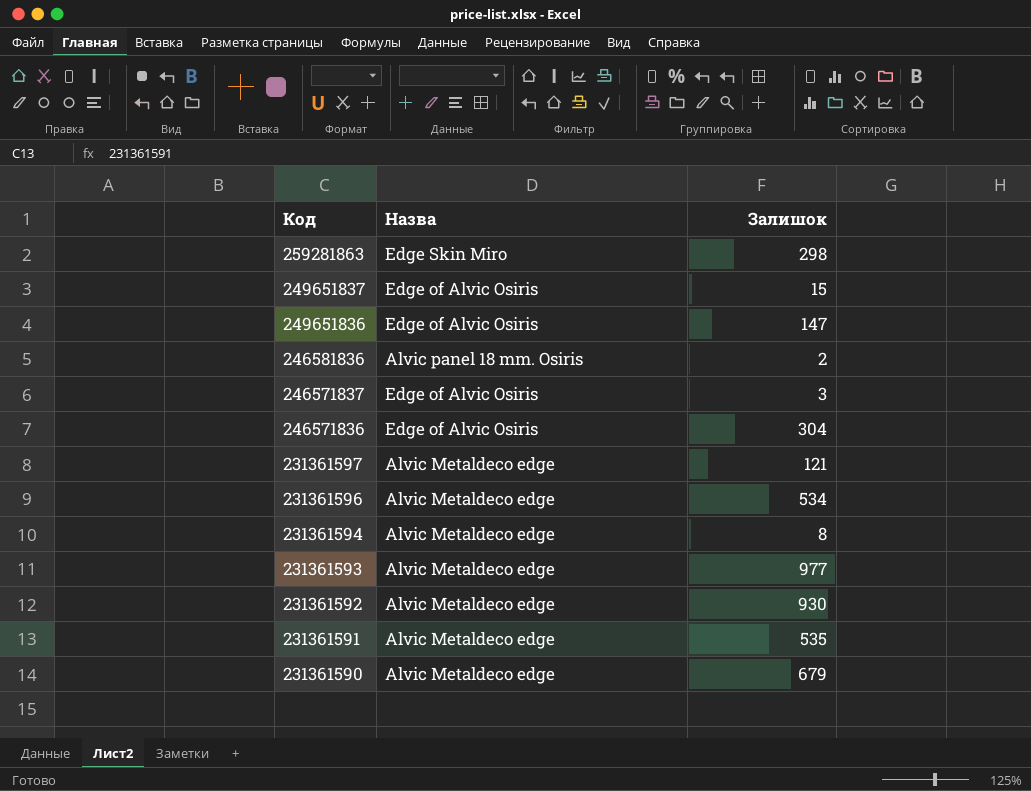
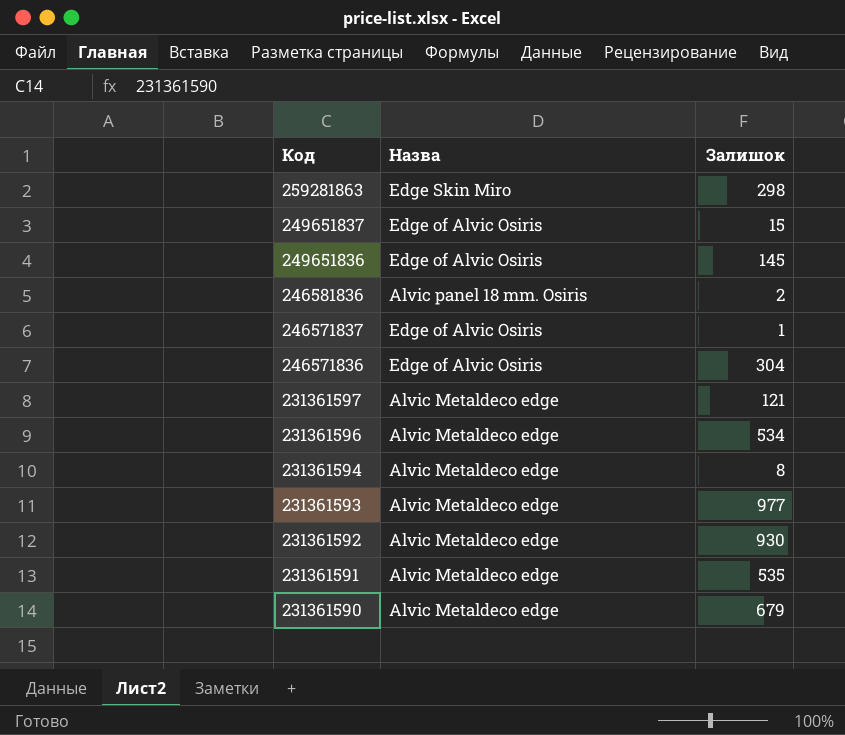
249651836 | Залишок: 147 -> 145
246571837 | Залишок: 3 -> 1

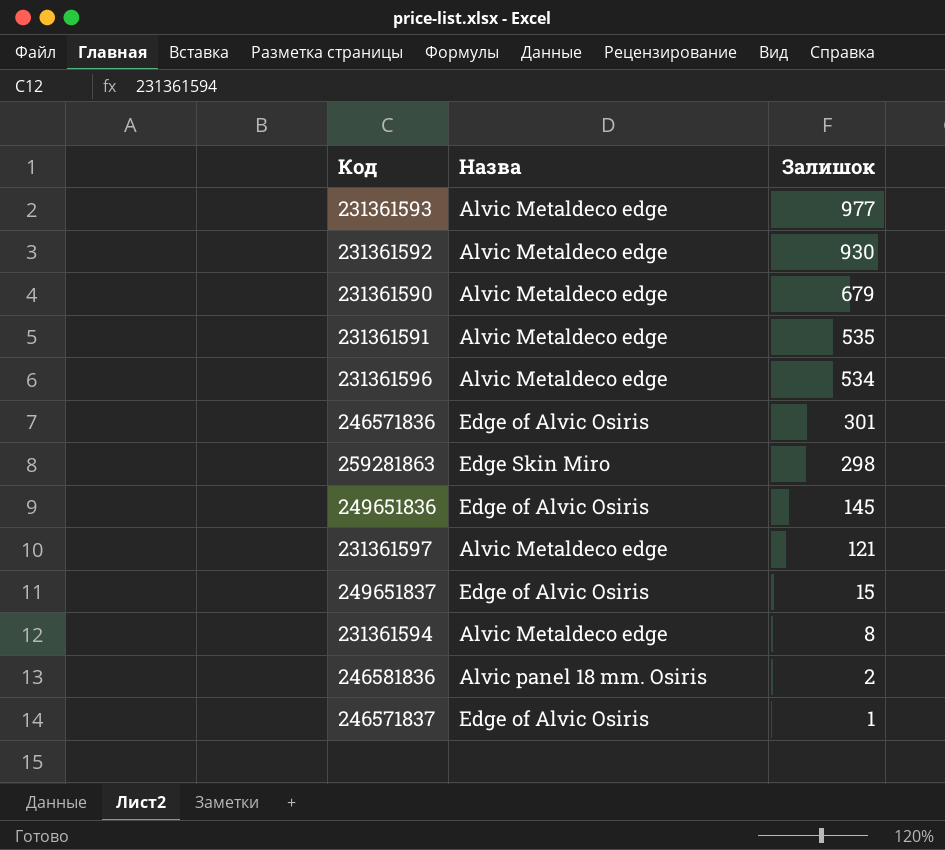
row order: Код descending -> Залишок descending
246571836 | Залишок: 304 -> 301

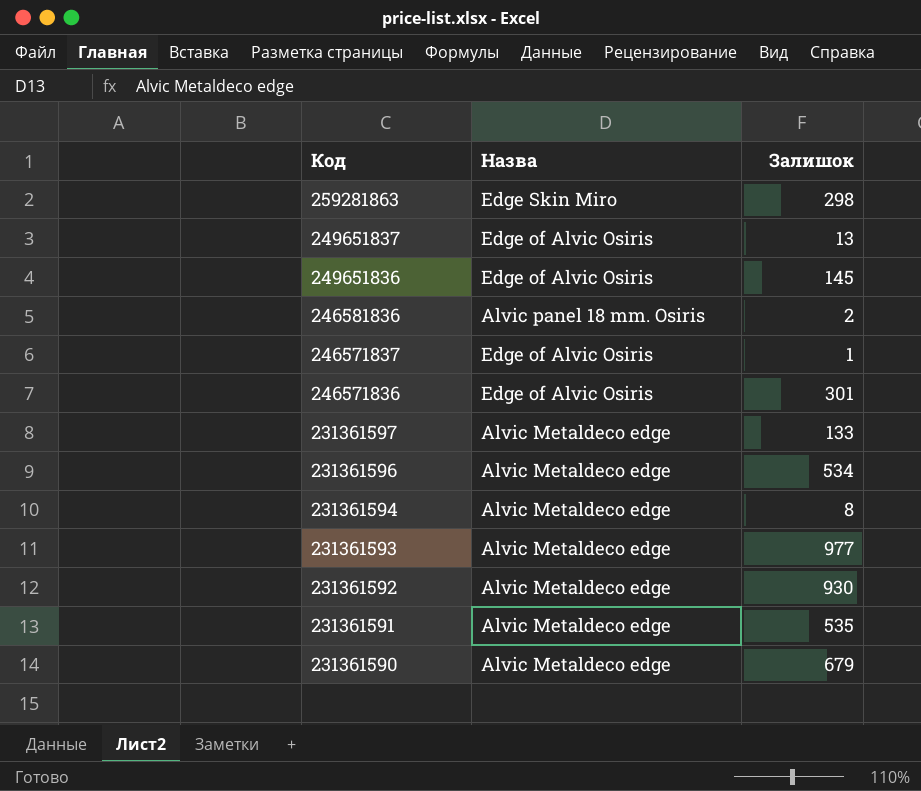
row order: Залишок descending -> Код descending
249651837 | Залишок: 15 -> 13
231361597 | Залишок: 121 -> 133

